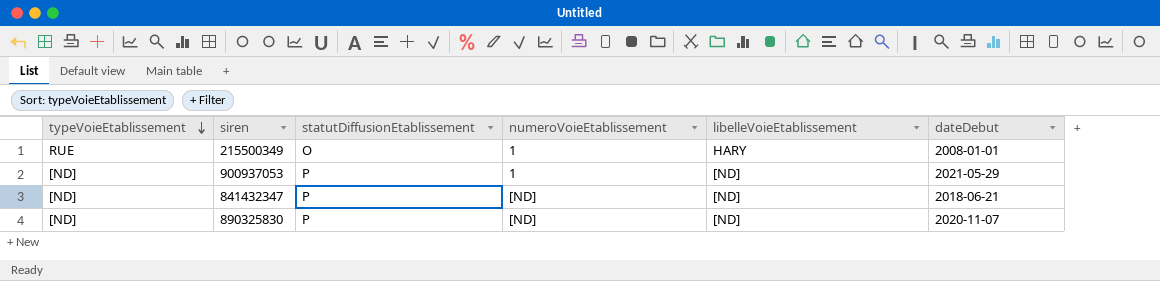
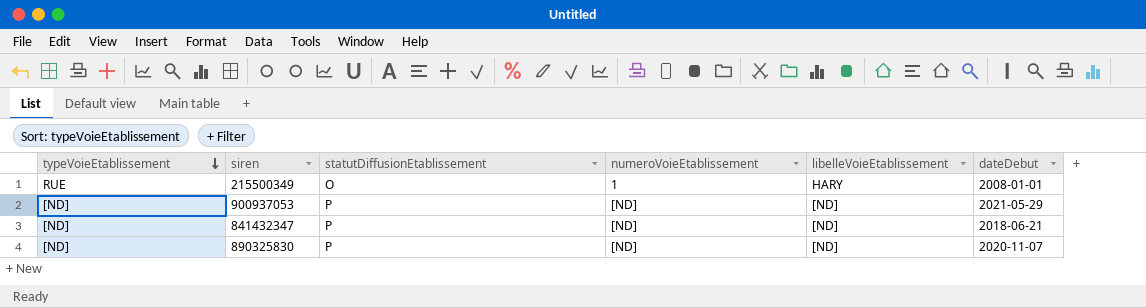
900937053 | numeroVoieEtablissement: 1 -> [ND]

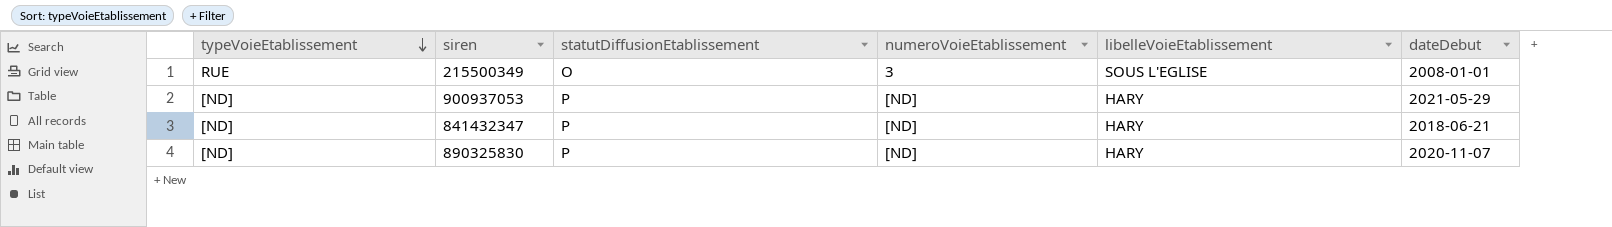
215500349 | numeroVoieEtablissement: 1 -> 3
215500349 | libelleVoieEtablissement: HARY -> SOUS L'EGLISE
900937053 | libelleVoieEtablissement: [ND] -> HARY
841432347 | libelleVoieEtablissement: [ND] -> HARY
890325830 | libelleVoieEtablissement: [ND] -> HARY

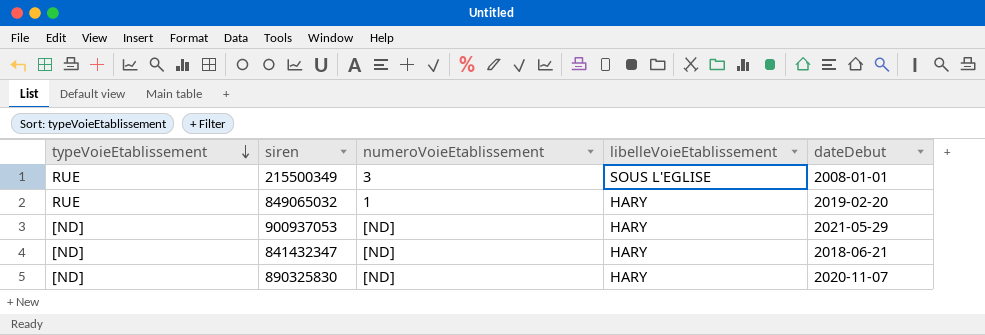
column statutDiffusionEtablissement | position: 3 -> none
row 849065032: none -> RUE | 1 | HARY | 2019-02-20

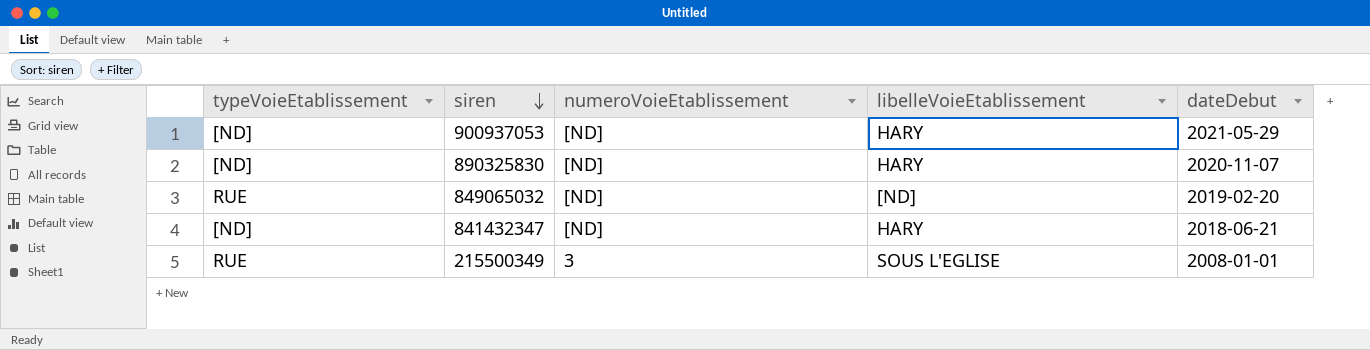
row order: typeVoieEtablissement descending -> siren descending
849065032 | numeroVoieEtablissement: 1 -> [ND]
849065032 | libelleVoieEtablissement: HARY -> [ND]

